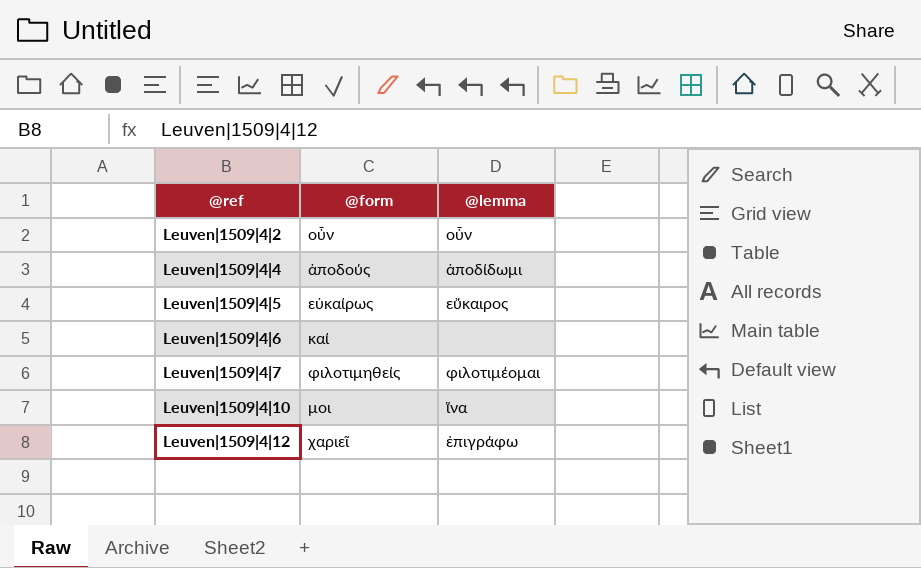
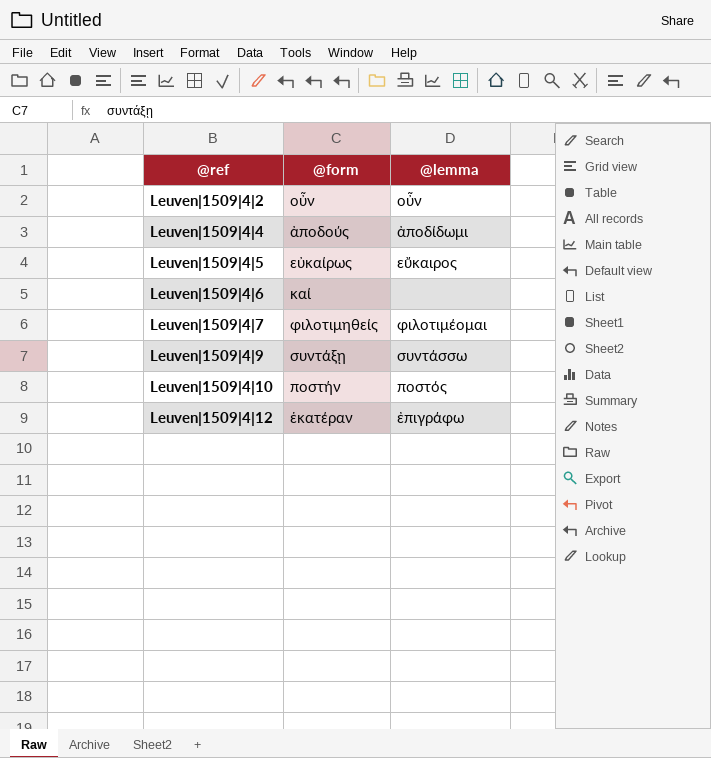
row Leuven|1509|4|9: none -> συντάξῃ | συντάσσω
Leuven|1509|4|10 | @form: μοι -> ποστήν
Leuven|1509|4|10 | @lemma: ἵνα -> ποστός
Leuven|1509|4|12 | @form: χαριεῖ -> ἑκατέραν

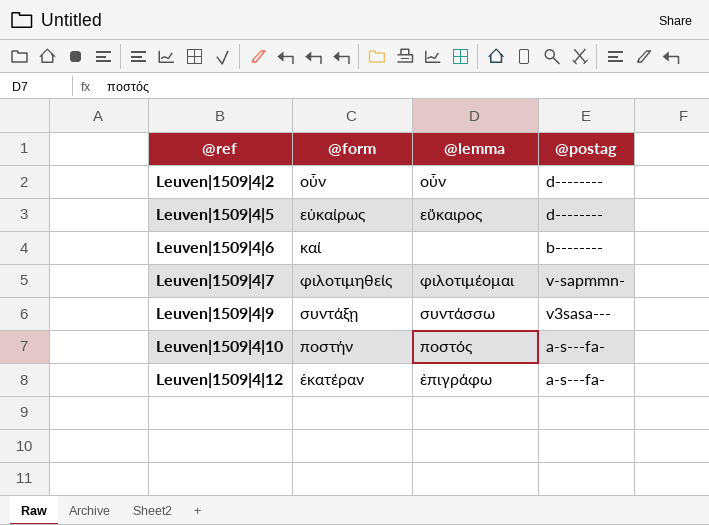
column @postag | position: none -> 4
row Leuven|1509|4|4: ἀποδούς | ἀποδίδωμι -> none

